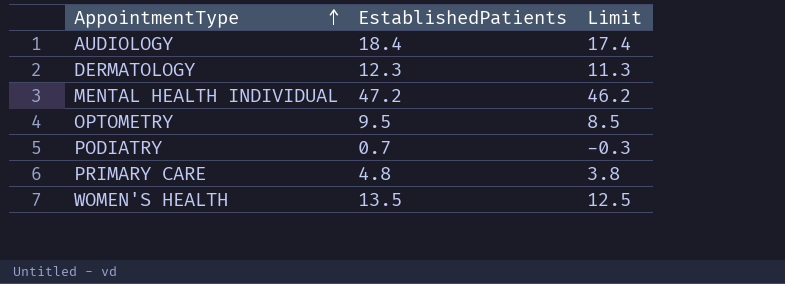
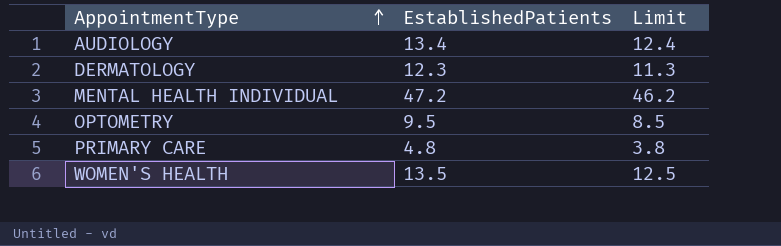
row PODIATRY: 0.7 | -0.3 -> none
AUDIOLOGY | EstablishedPatients: 18.4 -> 13.4
AUDIOLOGY | Limit: 17.4 -> 12.4

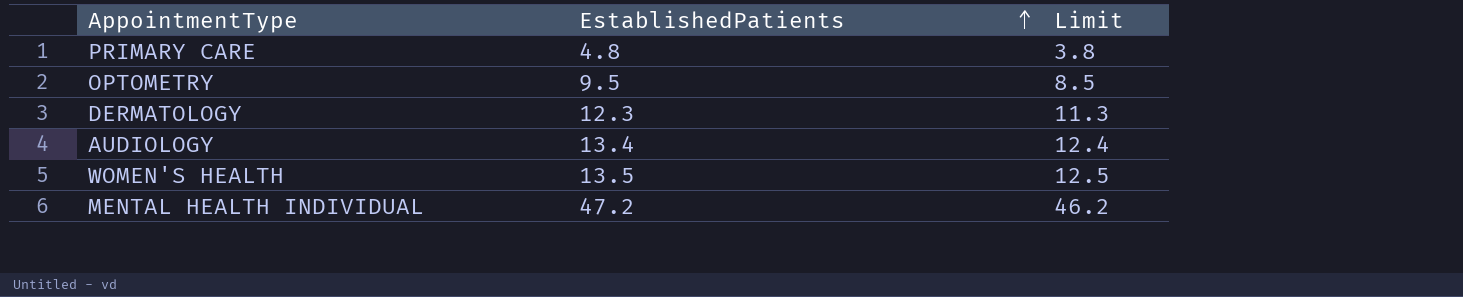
row order: AppointmentType ascending -> EstablishedPatients ascending

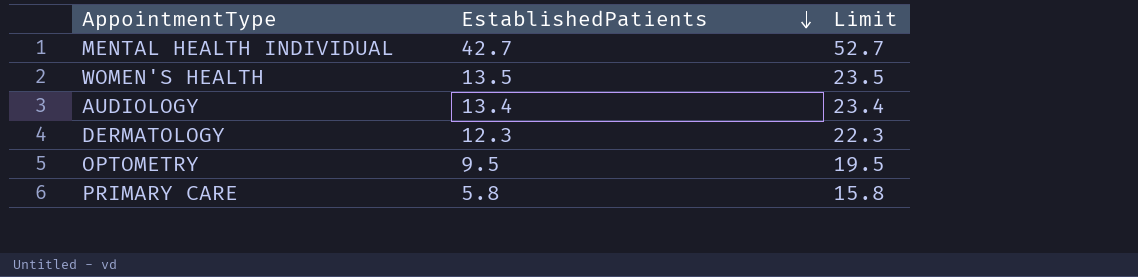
row order: EstablishedPatients ascending -> EstablishedPatients descending
column Limit | formula: [EstablishedPatients] - 1 -> [EstablishedPatients] + 10
MENTAL HEALTH INDIVIDUAL | EstablishedPatients: 47.2 -> 42.7
PRIMARY CARE | EstablishedPatients: 4.8 -> 5.8

